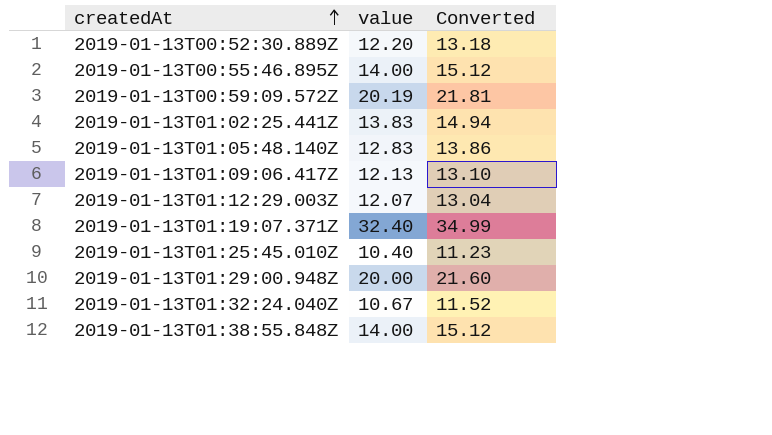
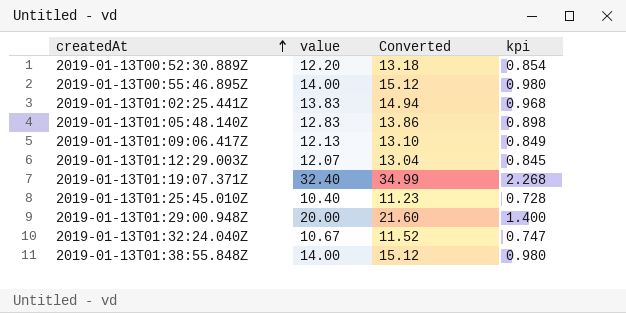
column kpi | formula: none -> [value] * 0.07
row 2019-01-13T00:59:09.572Z: 20.19 | 21.81 -> none

